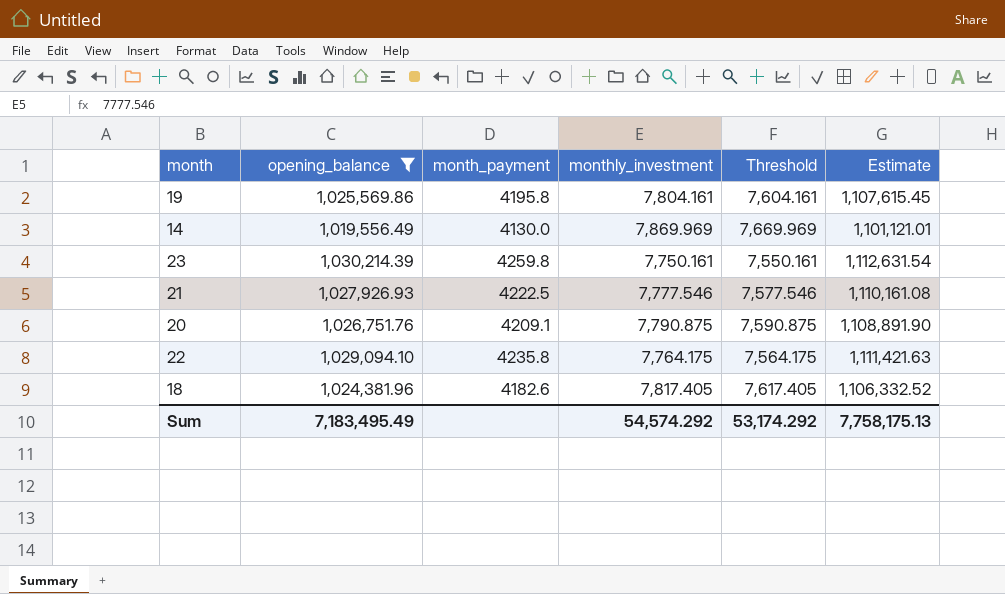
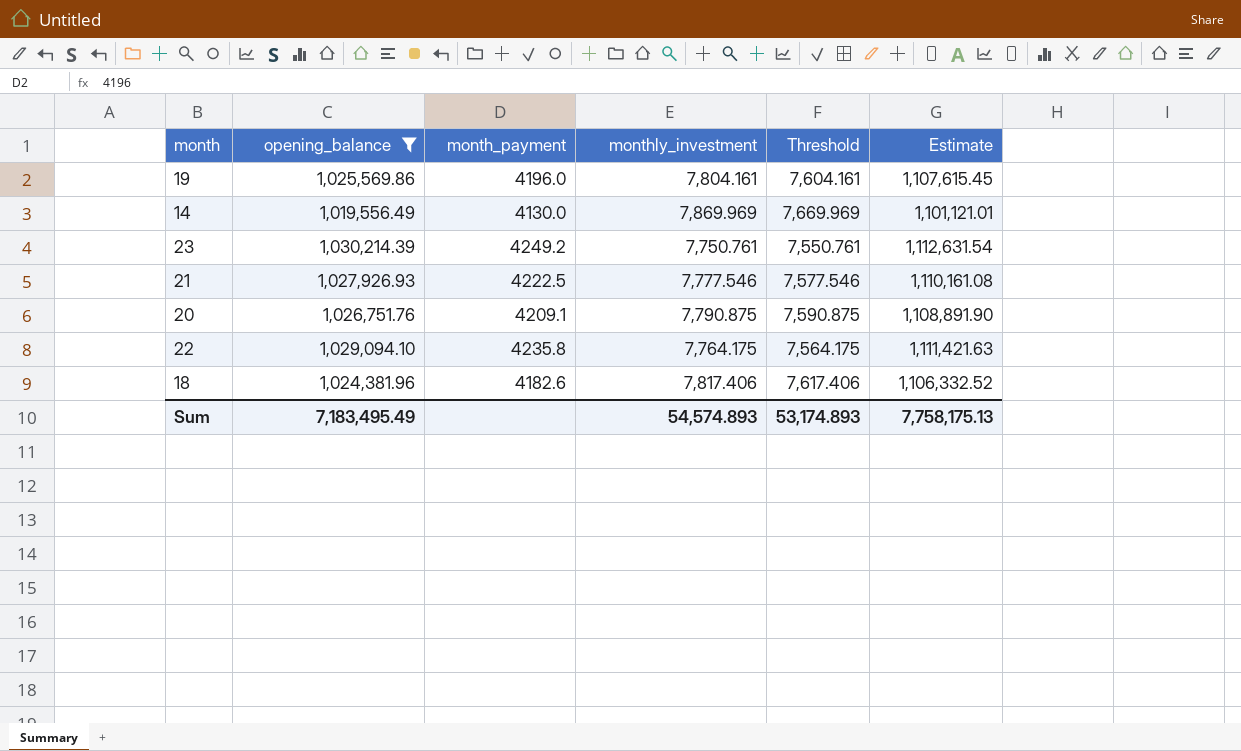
19 | month_payment: 4195.8 -> 4196.0
23 | month_payment: 4259.8 -> 4249.2
23 | monthly_investment: 7,750.161 -> 7,750.761
23 | Threshold: 7,550.161 -> 7,550.761
18 | monthly_investment: 7,817.405 -> 7,817.406
18 | Threshold: 7,617.405 -> 7,617.406
Sum | monthly_investment: 54,574.292 -> 54,574.893
Sum | Threshold: 53,174.292 -> 53,174.893

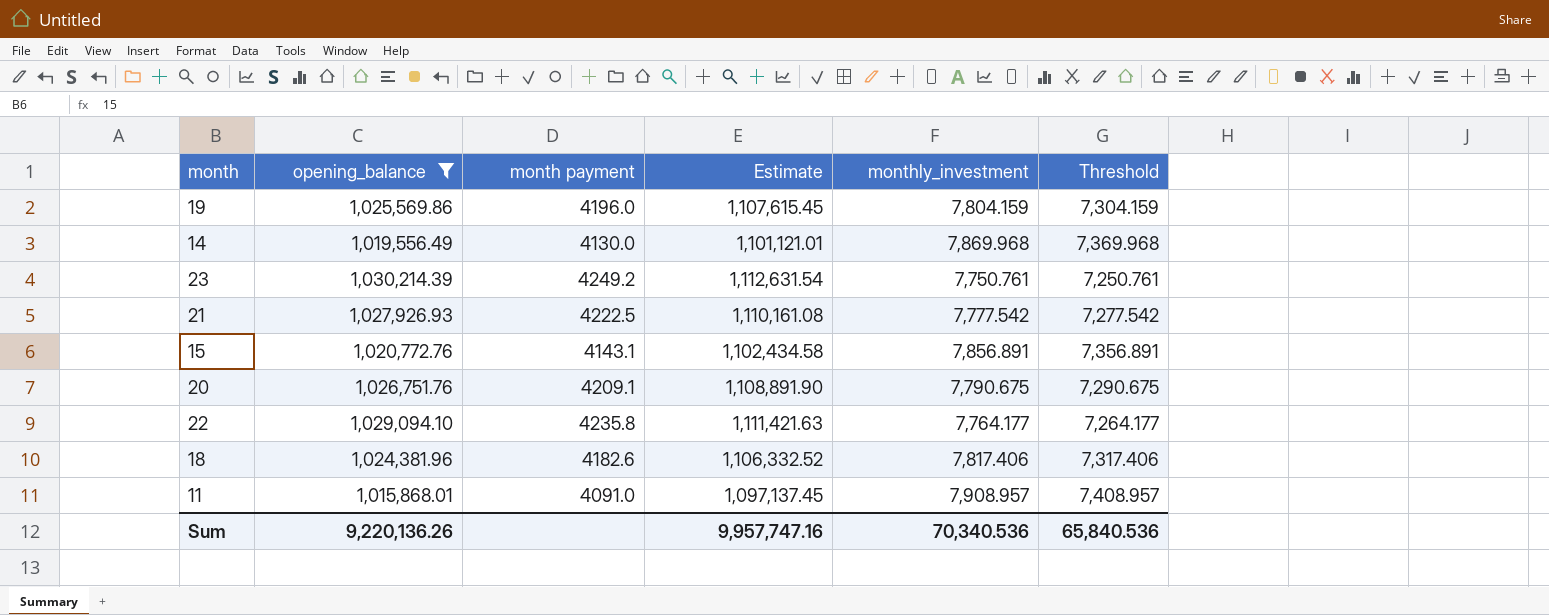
column name: month_payment -> month payment
column Estimate | position: 6 -> 4
column Threshold | formula: [monthly_investment] - 200 -> [monthly_investment] - 500
19 | monthly_investment: 7,804.161 -> 7,804.159
14 | monthly_investment: 7,869.969 -> 7,869.968
21 | monthly_investment: 7,777.546 -> 7,777.542
row 15: none -> 1,020,772.76 | 4143.1 | 1,102,434.58 | 7,856.891 | 7,356.891
20 | monthly_investment: 7,790.875 -> 7,790.675
22 | monthly_investment: 7,764.175 -> 7,764.177
row 11: none -> 1,015,868.01 | 4091.0 | 1,097,137.45 | 7,908.957 | 7,408.957
Sum | opening_balance: 7,183,495.49 -> 9,220,136.26
Sum | Estimate: 7,758,175.13 -> 9,957,747.16
Sum | monthly_investment: 54,574.893 -> 70,340.536
Sum | Threshold: 53,174.893 -> 65,840.536

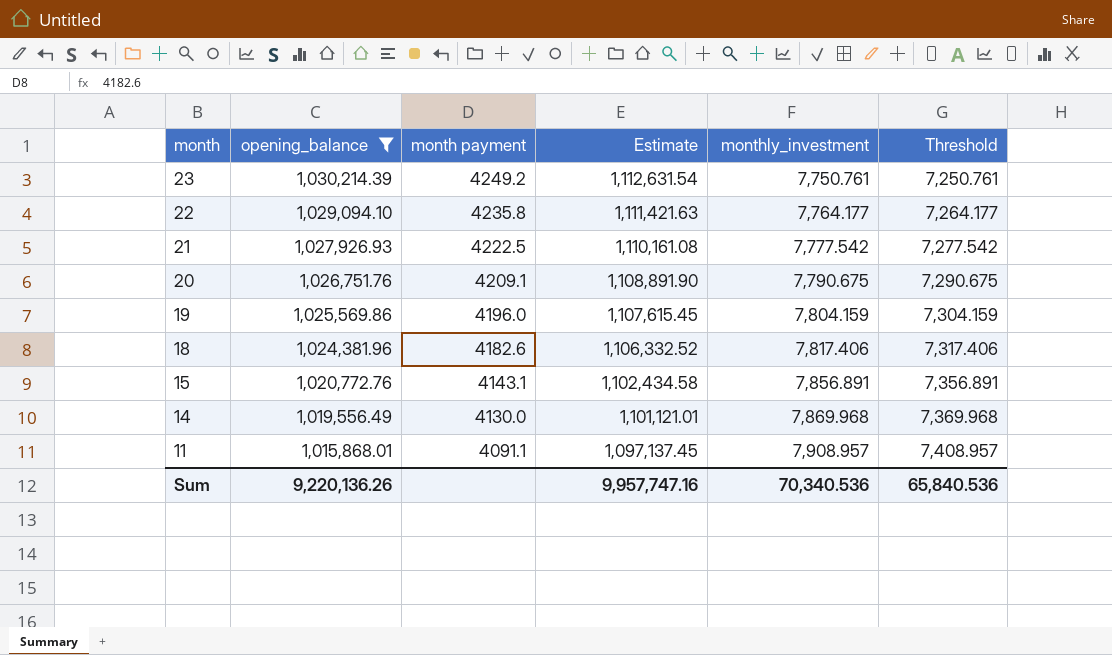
row order: none -> month descending
11 | month payment: 4091.0 -> 4091.1

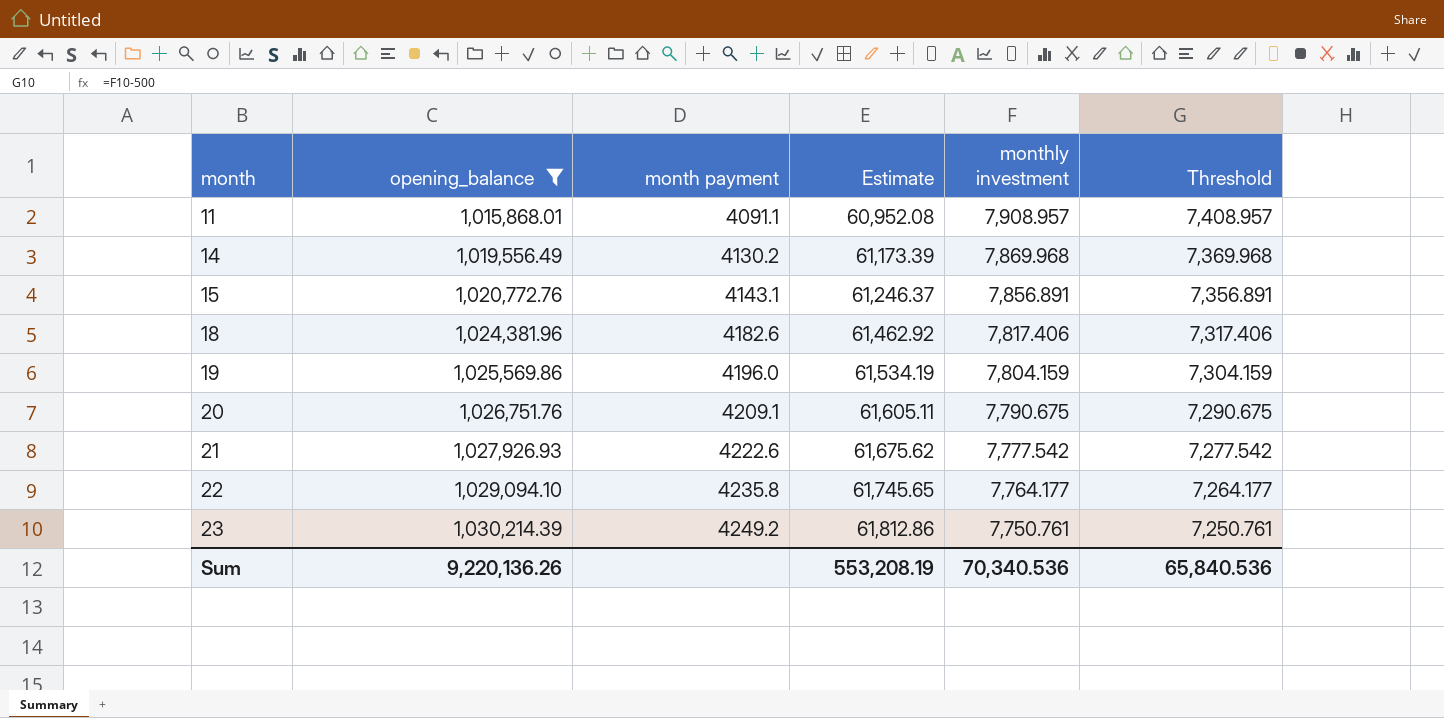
row order: month descending -> month ascending
column Estimate | formula: [opening_balance] * 1.08 -> [opening_balance] * 0.06
column name: monthly_investment -> monthly investment
14 | month payment: 4130.0 -> 4130.2
21 | month payment: 4222.5 -> 4222.6
Sum | Estimate: 9,957,747.16 -> 553,208.19

